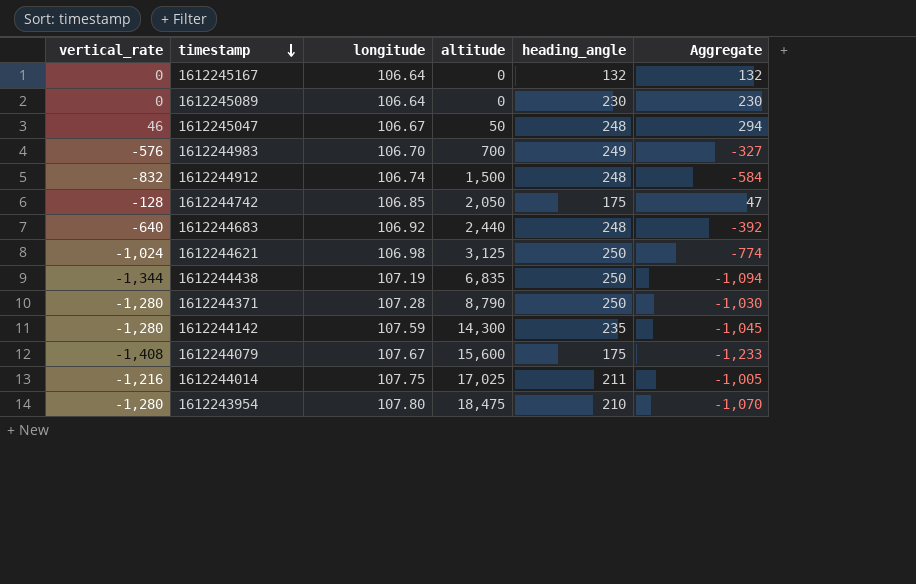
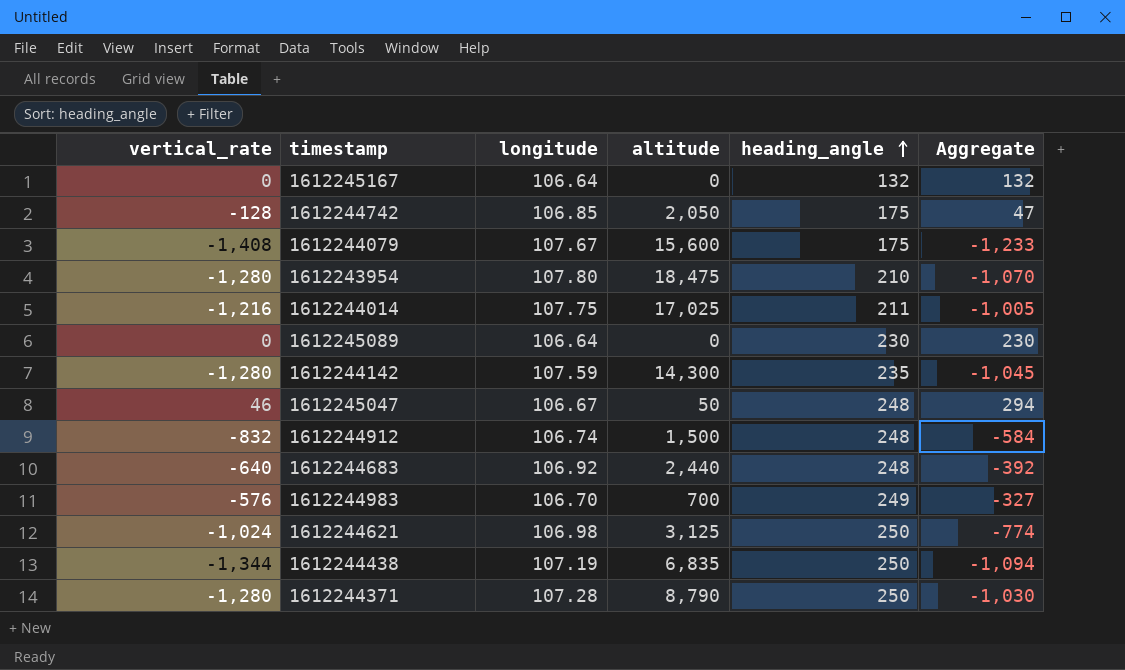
row order: timestamp descending -> heading_angle ascending

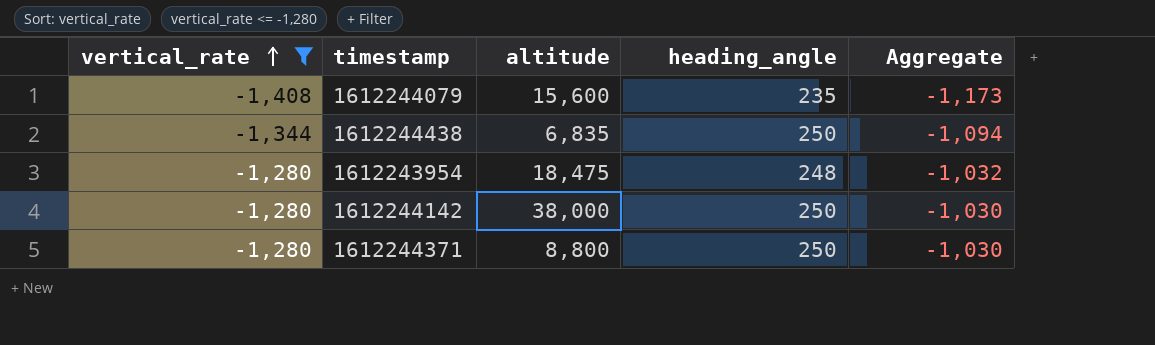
filter: none -> vertical_rate <= -1,280
row order: heading_angle ascending -> vertical_rate ascending
column longitude | position: 3 -> none
1612244079 | heading_angle: 175 -> 235
1612244079 | Aggregate: -1,233 -> -1,173
1612243954 | heading_angle: 210 -> 248
1612243954 | Aggregate: -1,070 -> -1,032
1612244142 | altitude: 14,300 -> 38,000
1612244142 | heading_angle: 235 -> 250
1612244142 | Aggregate: -1,045 -> -1,030
1612244371 | altitude: 8,790 -> 8,800

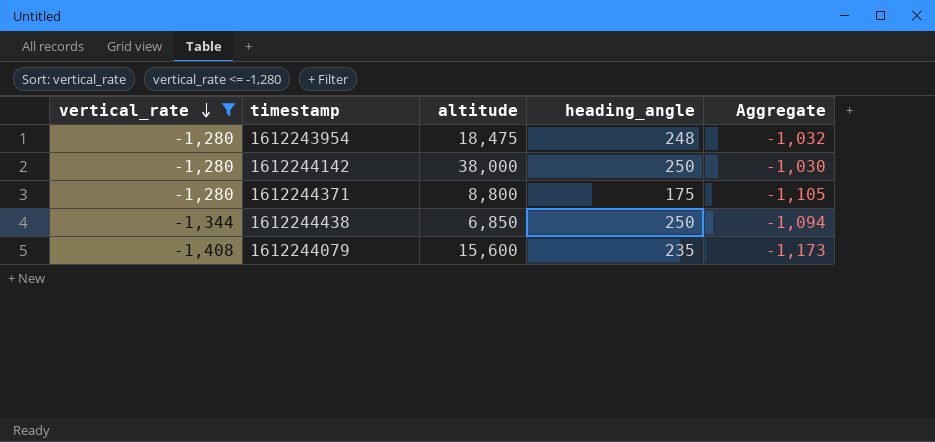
row order: vertical_rate ascending -> vertical_rate descending
1612244371 | heading_angle: 250 -> 175
1612244371 | Aggregate: -1,030 -> -1,105
1612244438 | altitude: 6,835 -> 6,850

